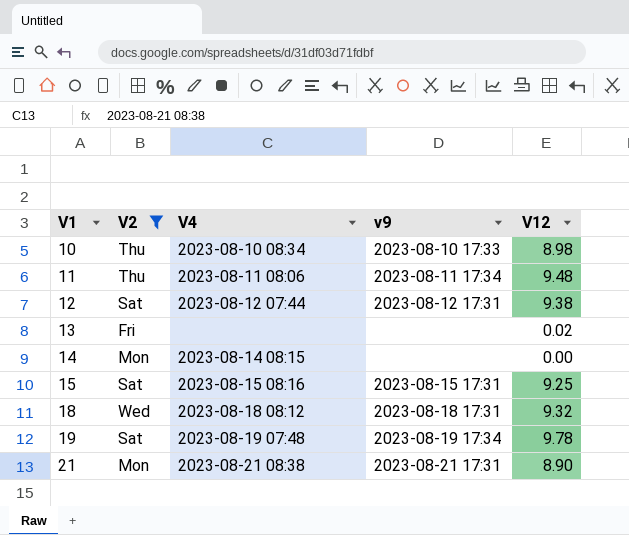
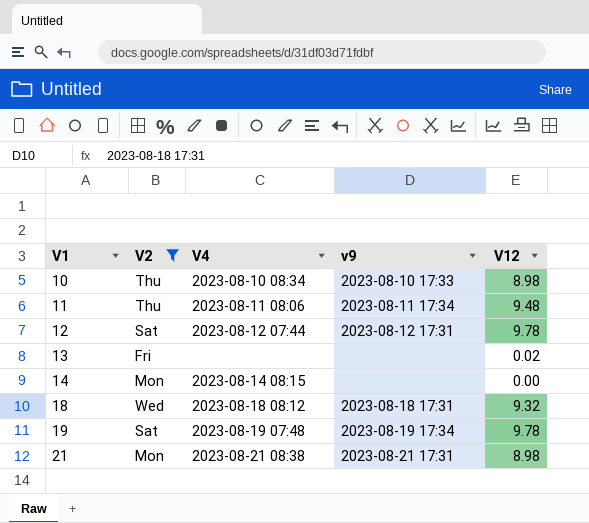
row 15: Sat | 2023-08-15 08:16 | 2023-08-15 17:31 | 9.25 -> none
12 | V12: 9.38 -> 9.78
21 | V12: 8.90 -> 8.98

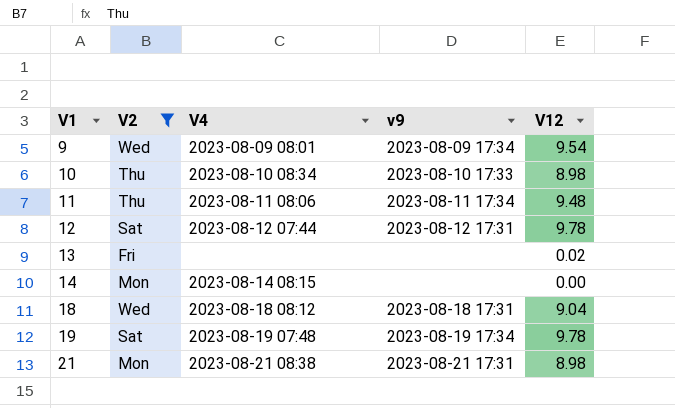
row 9: none -> Wed | 2023-08-09 08:01 | 2023-08-09 17:34 | 9.54
18 | V12: 9.32 -> 9.04

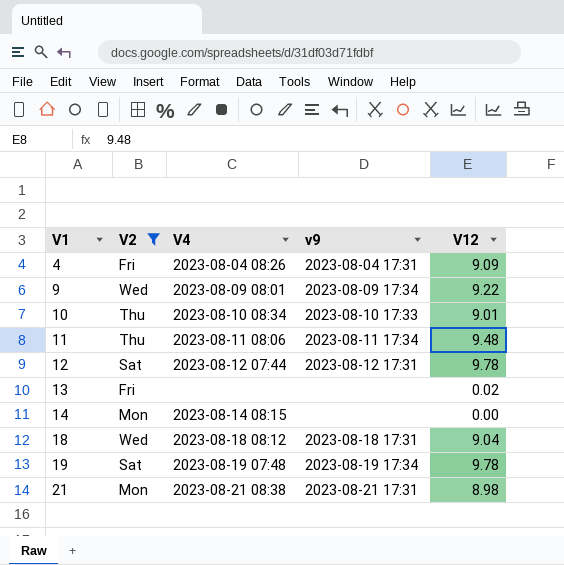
row 4: none -> Fri | 2023-08-04 08:26 | 2023-08-04 17:31 | 9.09
9 | V12: 9.54 -> 9.22
10 | V12: 8.98 -> 9.01

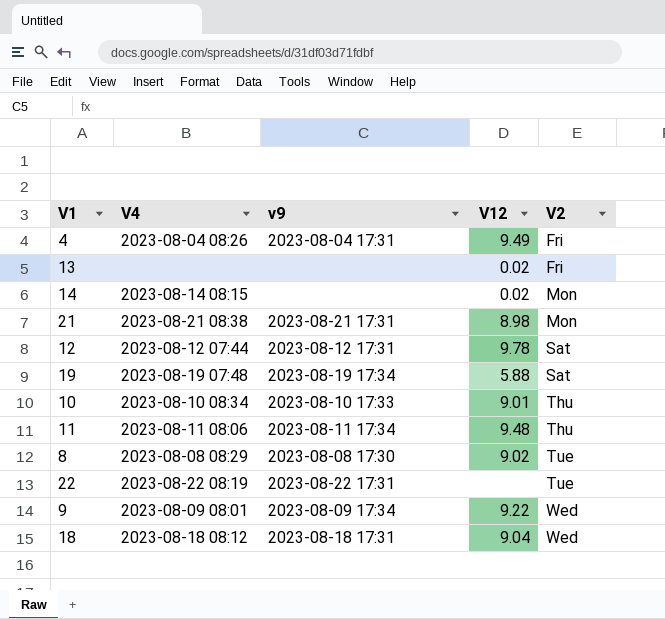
filter: V2 != Tue -> none
row order: V1 ascending -> V2 ascending
column V2 | position: 2 -> 5
4 | V12: 9.09 -> 9.49
14 | V12: 0.00 -> 0.02
19 | V12: 9.78 -> 5.88

